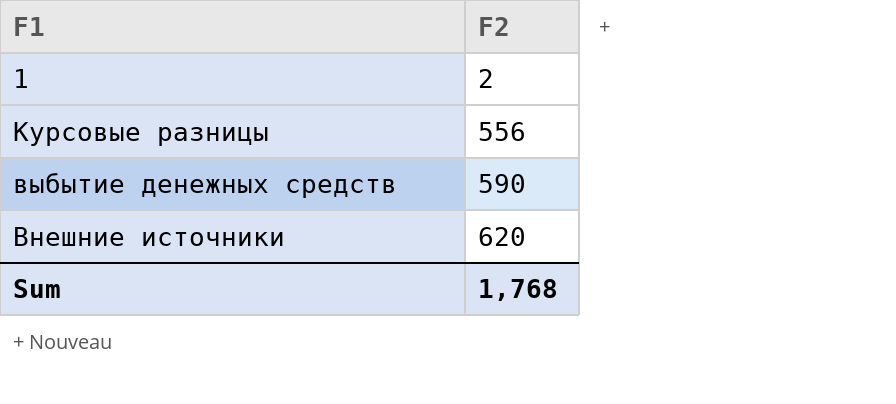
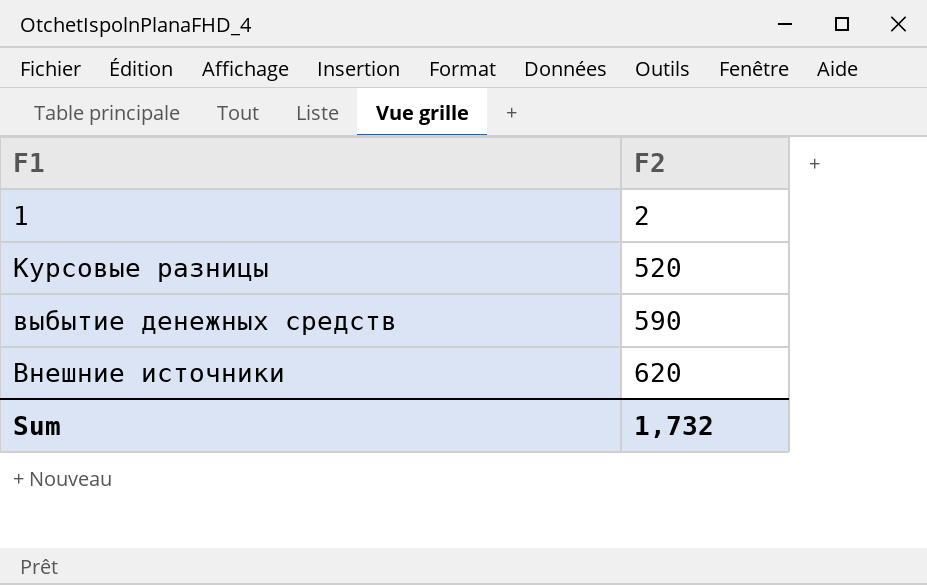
Курсовые разницы | F2: 556 -> 520
Sum | F2: 1,768 -> 1,732

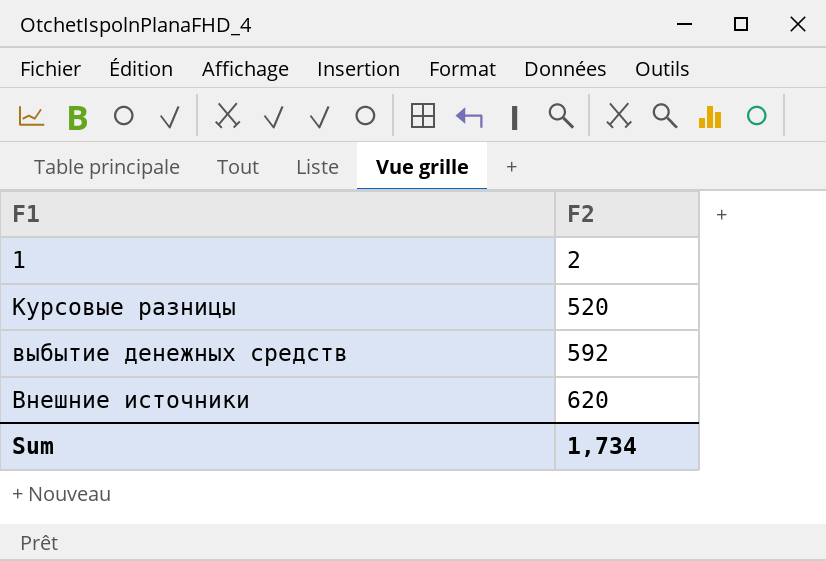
выбытие денежных средств | F2: 590 -> 592
Sum | F2: 1,732 -> 1,734

